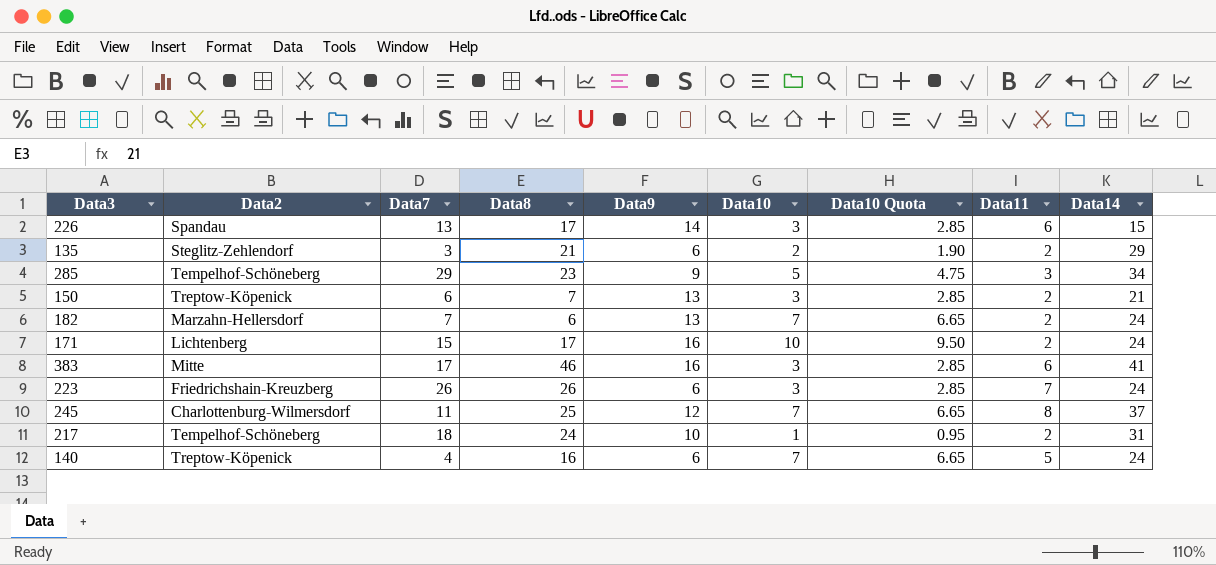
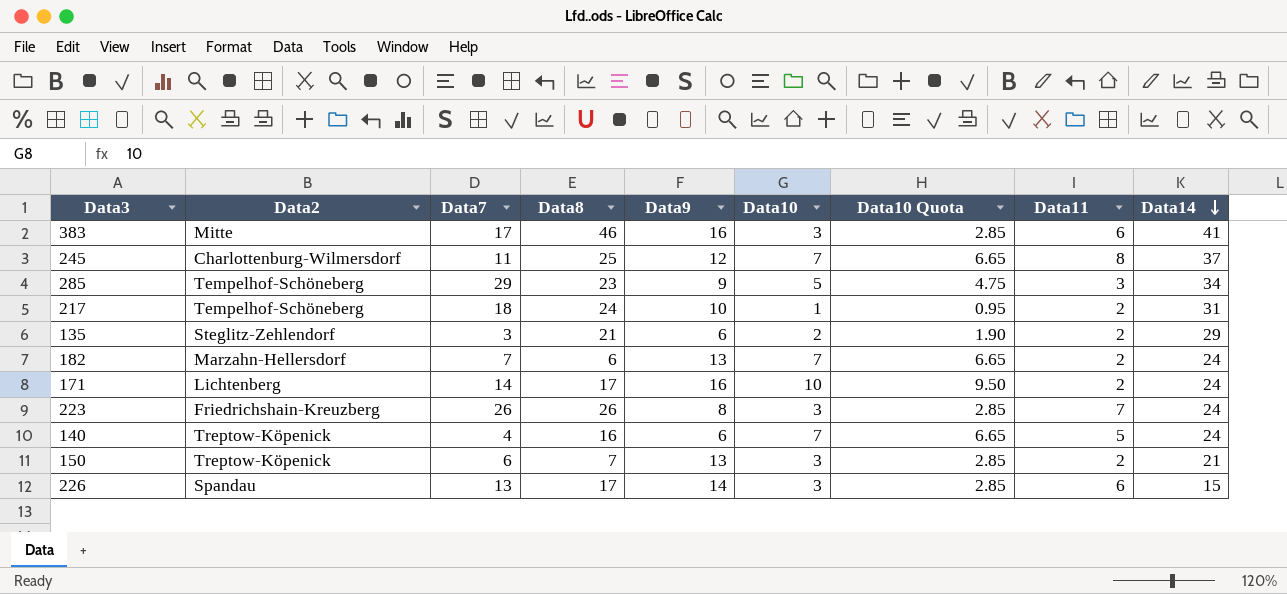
row order: none -> Data14 descending
171 | Data7: 15 -> 14
223 | Data9: 6 -> 8

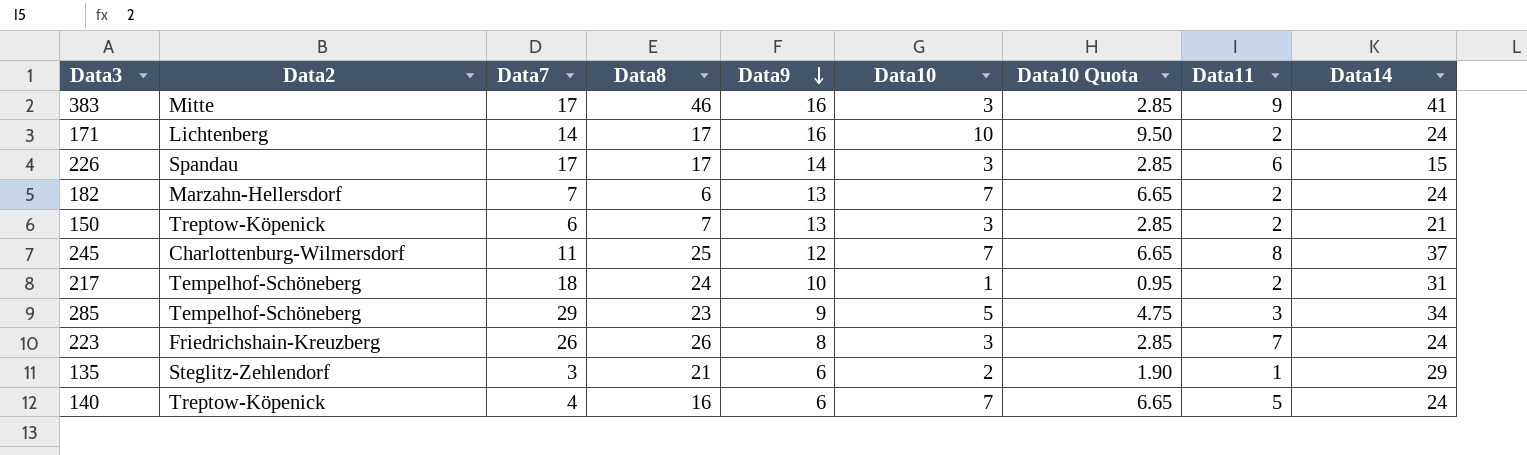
row order: Data14 descending -> Data9 descending
383 | Data11: 6 -> 9
226 | Data7: 13 -> 17
135 | Data11: 2 -> 1

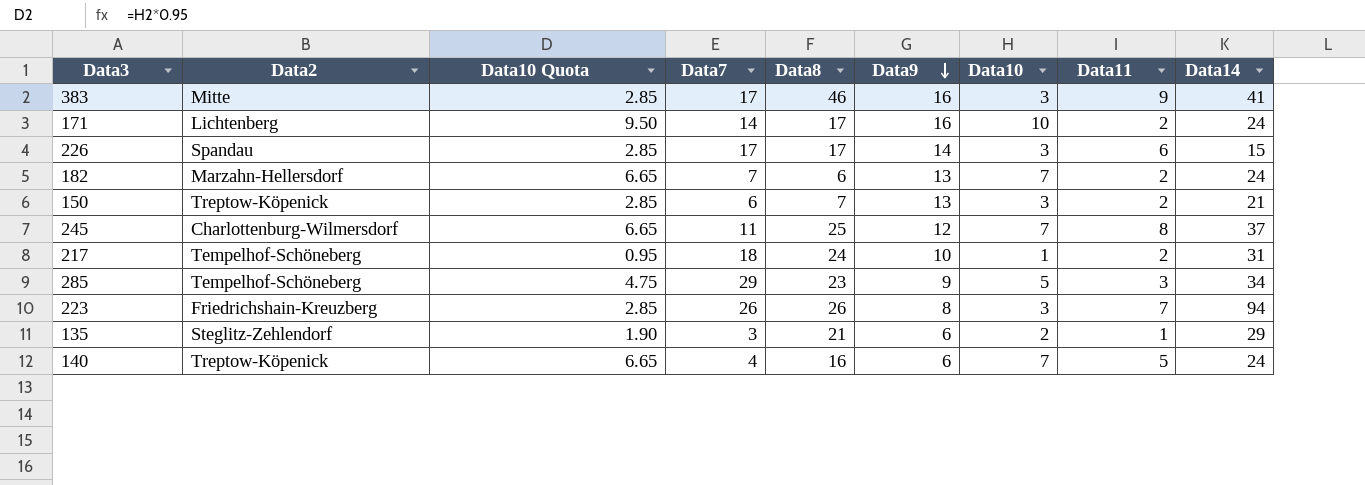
column Data10 Quota | position: 7 -> 3
223 | Data14: 24 -> 94

